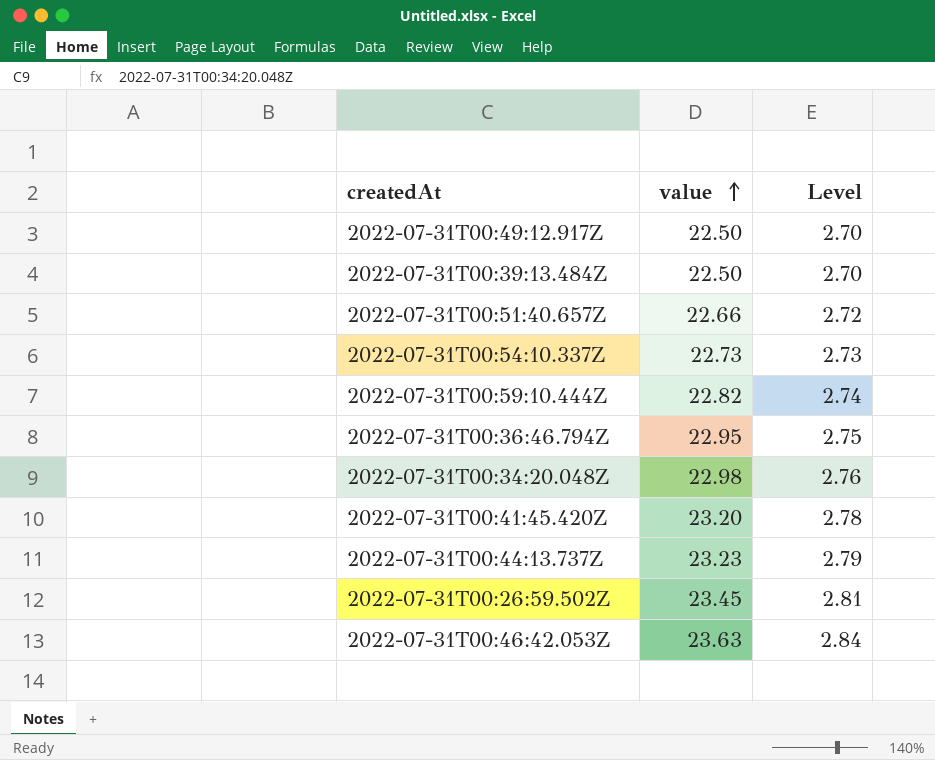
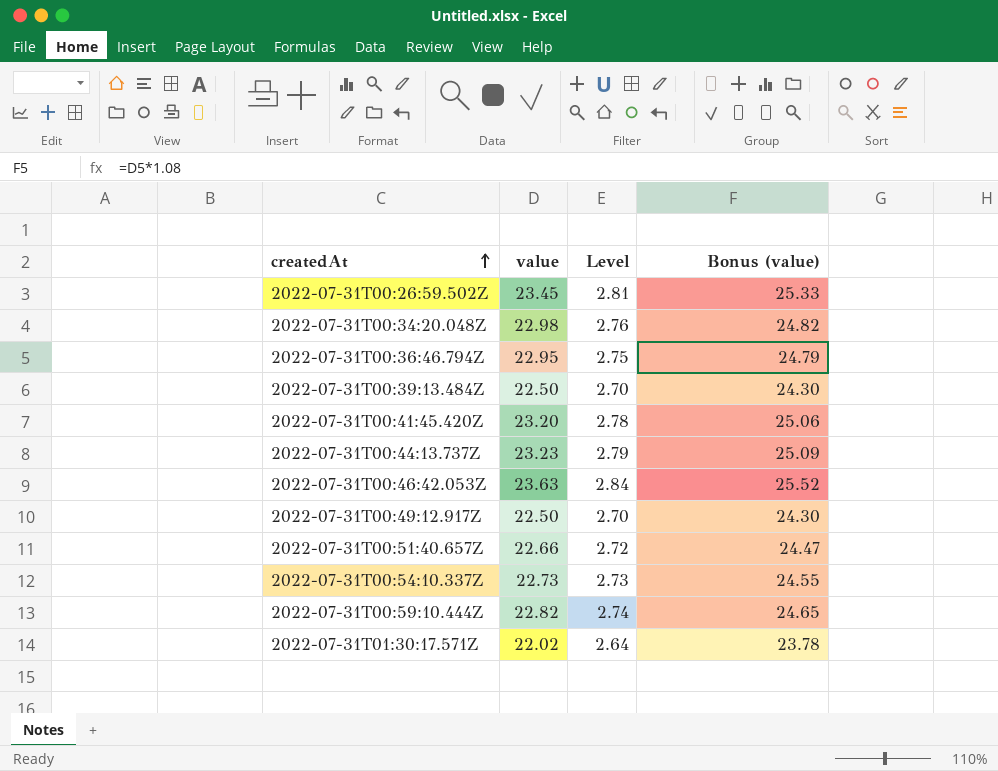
row order: value ascending -> createdAt ascending
column Bonus (value) | formula: none -> [value] * 1.08
row 2022-07-31T01:30:17.571Z: none -> 22.02 | 2.64 | 23.78

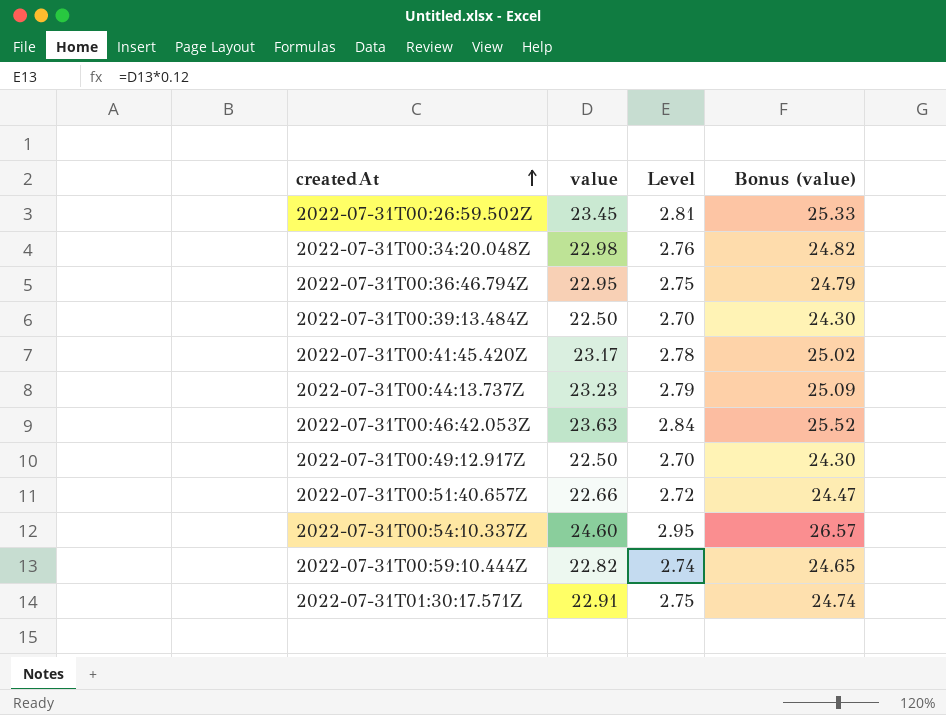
2022-07-31T00:41:45.420Z | value: 23.20 -> 23.17
2022-07-31T00:41:45.420Z | Bonus (value): 25.06 -> 25.02
2022-07-31T00:54:10.337Z | value: 22.73 -> 24.60
2022-07-31T00:54:10.337Z | Level: 2.73 -> 2.95
2022-07-31T00:54:10.337Z | Bonus (value): 24.55 -> 26.57
2022-07-31T01:30:17.571Z | value: 22.02 -> 22.91
2022-07-31T01:30:17.571Z | Level: 2.64 -> 2.75
2022-07-31T01:30:17.571Z | Bonus (value): 23.78 -> 24.74

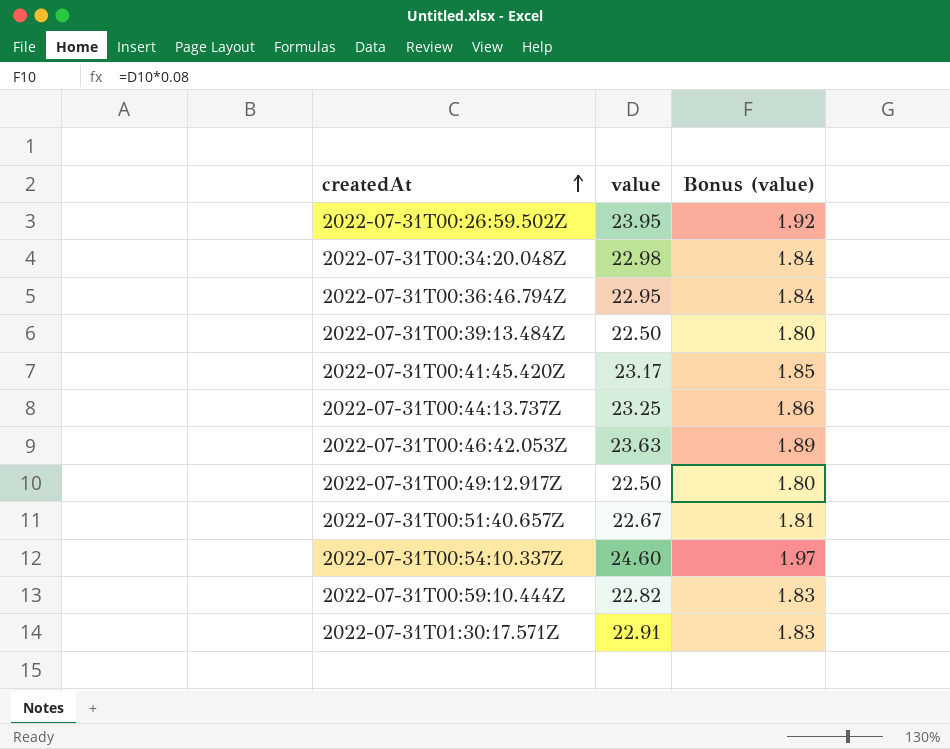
column Level | formula: [value] * 0.12 -> none
column Bonus (value) | formula: [value] * 1.08 -> [value] * 0.08
2022-07-31T00:26:59.502Z | value: 23.45 -> 23.95
2022-07-31T00:44:13.737Z | value: 23.23 -> 23.25
2022-07-31T00:51:40.657Z | value: 22.66 -> 22.67

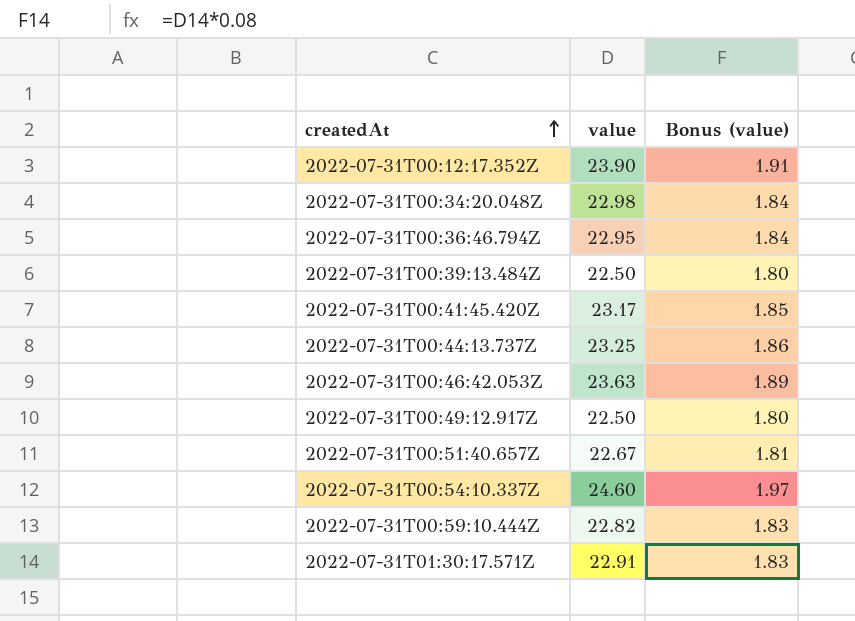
row 2022-07-31T00:26:59.502Z: 23.95 | 1.92 -> none
row 2022-07-31T00:12:17.352Z: none -> 23.90 | 1.91

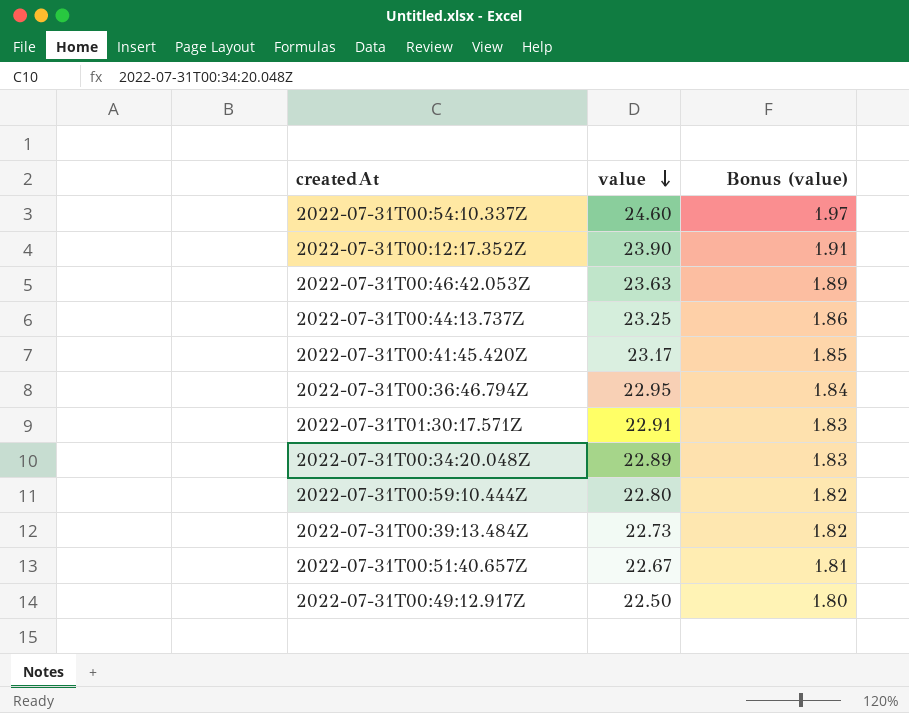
row order: createdAt ascending -> value descending
2022-07-31T00:34:20.048Z | value: 22.98 -> 22.89
2022-07-31T00:34:20.048Z | Bonus (value): 1.84 -> 1.83
2022-07-31T00:59:10.444Z | value: 22.82 -> 22.80
2022-07-31T00:59:10.444Z | Bonus (value): 1.83 -> 1.82
2022-07-31T00:39:13.484Z | value: 22.50 -> 22.73
2022-07-31T00:39:13.484Z | Bonus (value): 1.80 -> 1.82

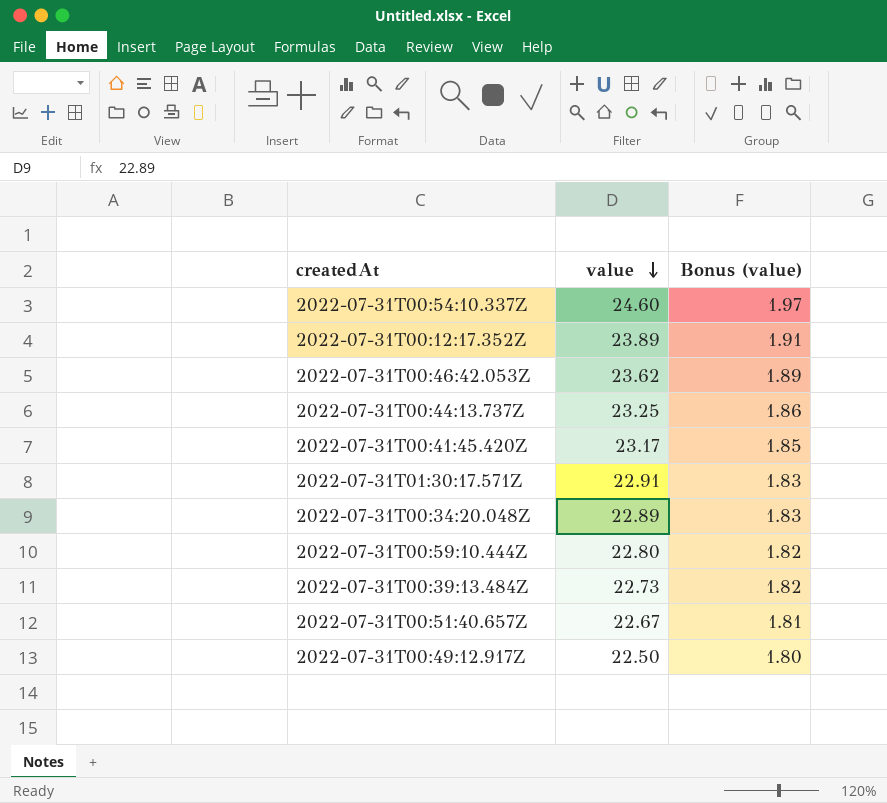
row 2022-07-31T00:36:46.794Z: 22.95 | 1.84 -> none
2022-07-31T00:12:17.352Z | value: 23.90 -> 23.89
2022-07-31T00:46:42.053Z | value: 23.63 -> 23.62

